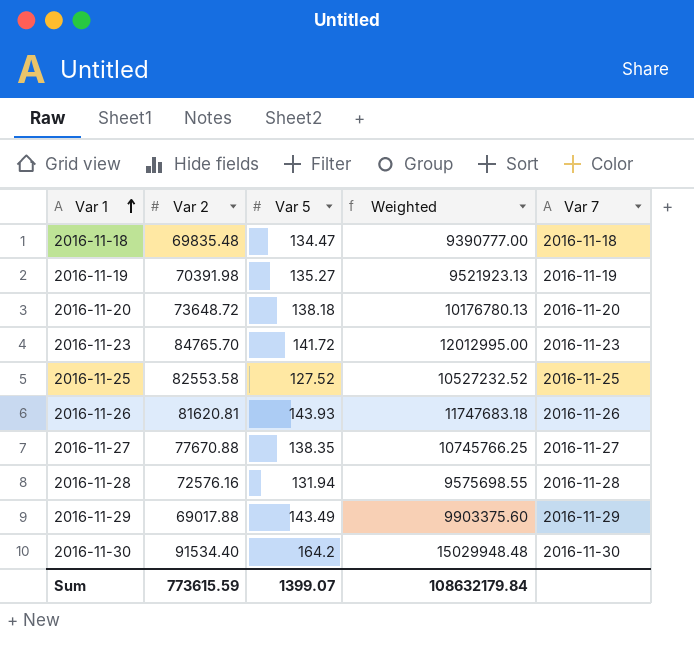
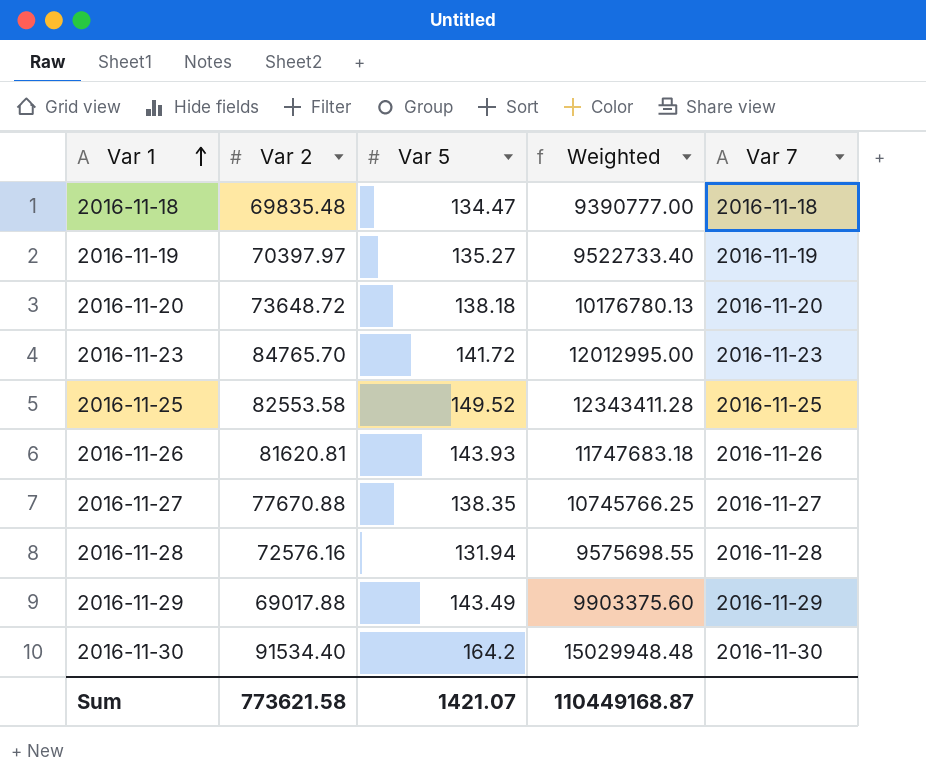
2016-11-19 | Var 2: 70391.98 -> 70397.97
2016-11-19 | Weighted: 9521923.13 -> 9522733.40
2016-11-25 | Var 5: 127.52 -> 149.52
2016-11-25 | Weighted: 10527232.52 -> 12343411.28
Sum | Var 2: 773615.59 -> 773621.58
Sum | Var 5: 1399.07 -> 1421.07
Sum | Weighted: 108632179.84 -> 110449168.87

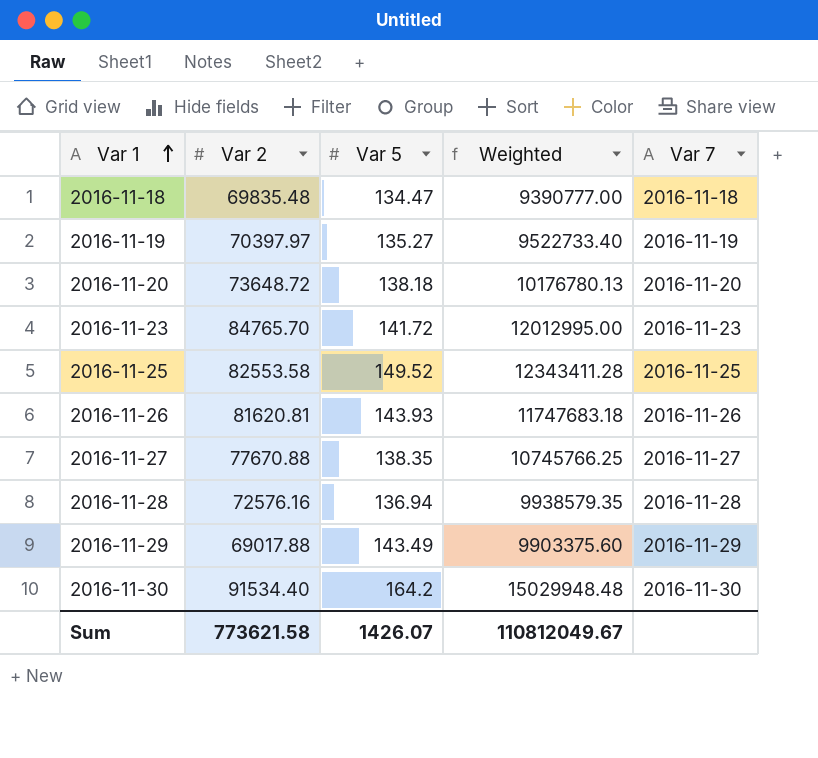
2016-11-28 | Var 5: 131.94 -> 136.94
2016-11-28 | Weighted: 9575698.55 -> 9938579.35
Sum | Var 5: 1421.07 -> 1426.07
Sum | Weighted: 110449168.87 -> 110812049.67

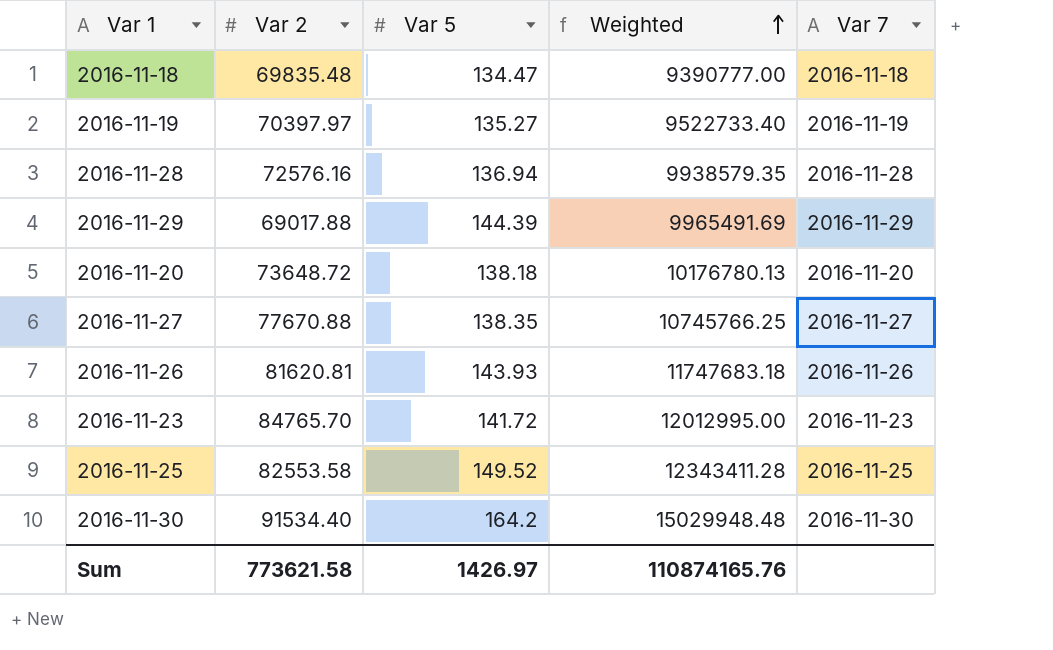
row order: Var 1 ascending -> Weighted ascending
2016-11-29 | Var 5: 143.49 -> 144.39
2016-11-29 | Weighted: 9903375.60 -> 9965491.69
Sum | Var 5: 1426.07 -> 1426.97
Sum | Weighted: 110812049.67 -> 110874165.76

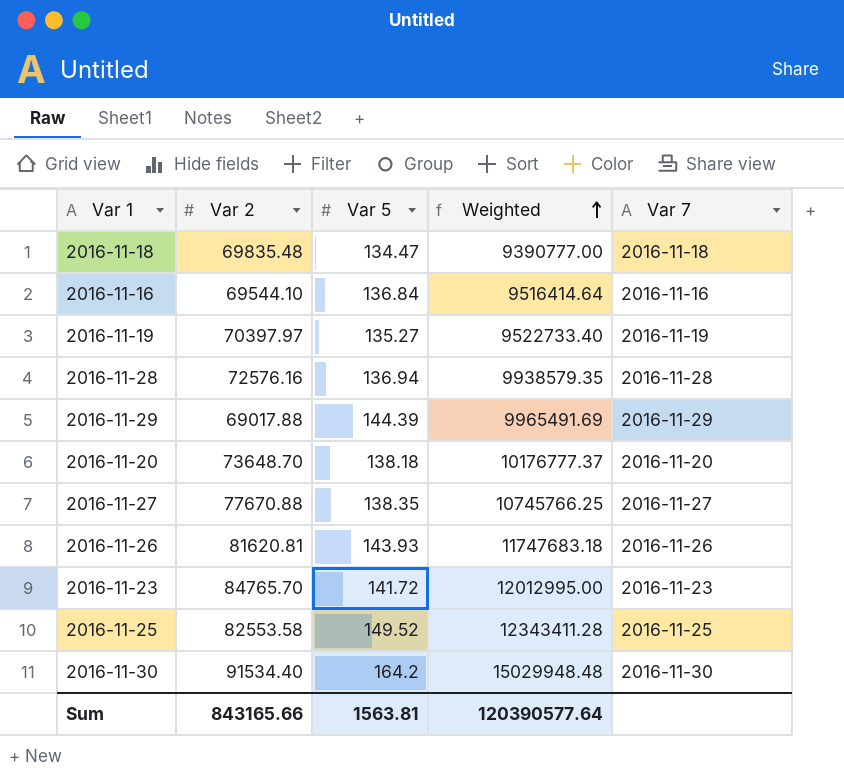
row 2016-11-16: none -> 69544.10 | 136.84 | 9516414.64 | 2016-11-16
2016-11-20 | Var 2: 73648.72 -> 73648.70
2016-11-20 | Weighted: 10176780.13 -> 10176777.37
Sum | Var 2: 773621.58 -> 843165.66
Sum | Var 5: 1426.97 -> 1563.81
Sum | Weighted: 110874165.76 -> 120390577.64

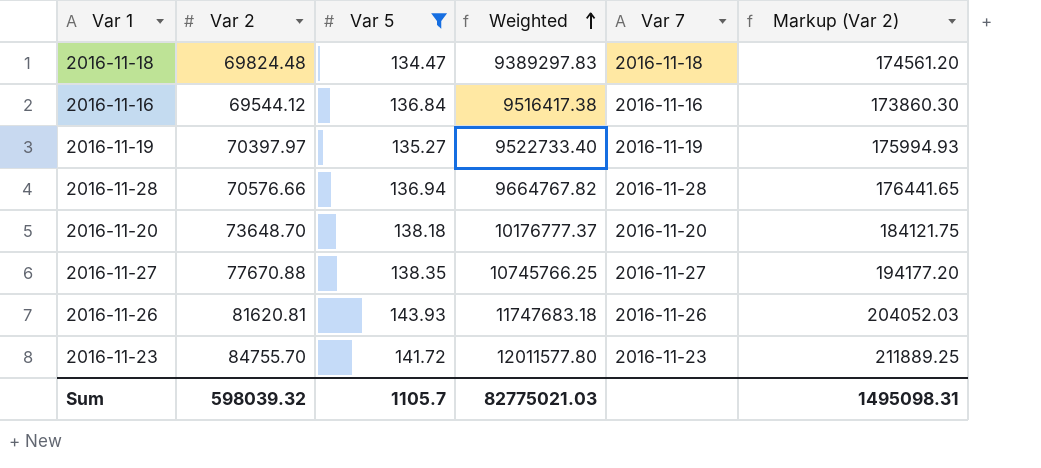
filter: none -> Var 5 <= 143.93
column Markup (Var 2) | formula: none -> [Var 2] * 2.5
2016-11-18 | Var 2: 69835.48 -> 69824.48
2016-11-18 | Weighted: 9390777.00 -> 9389297.83
2016-11-16 | Var 2: 69544.10 -> 69544.12
2016-11-16 | Weighted: 9516414.64 -> 9516417.38
2016-11-28 | Var 2: 72576.16 -> 70576.66
2016-11-28 | Weighted: 9938579.35 -> 9664767.82
2016-11-23 | Var 2: 84765.70 -> 84755.70
2016-11-23 | Weighted: 12012995.00 -> 12011577.80
Sum | Var 2: 843165.66 -> 598039.32
Sum | Var 5: 1563.81 -> 1105.7
Sum | Weighted: 120390577.64 -> 82775021.03

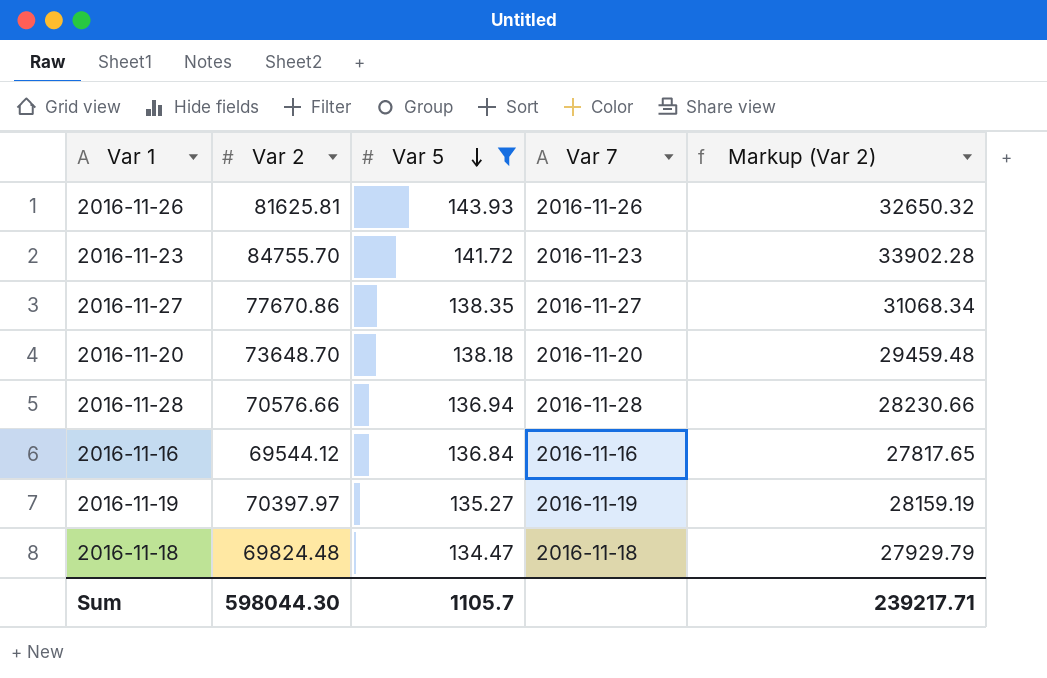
row order: Weighted ascending -> Var 5 descending
column Weighted | formula: [Var 2] * [Var 5] -> none
column Markup (Var 2) | formula: [Var 2] * 2.5 -> [Var 2] * 0.4
2016-11-26 | Var 2: 81620.81 -> 81625.81
2016-11-27 | Var 2: 77670.88 -> 77670.86
Sum | Var 2: 598039.32 -> 598044.30
Sum | Markup (Var 2): 1495098.31 -> 239217.71

